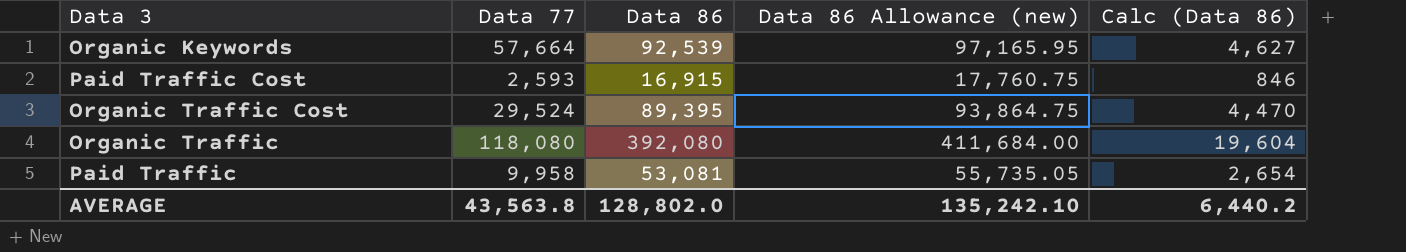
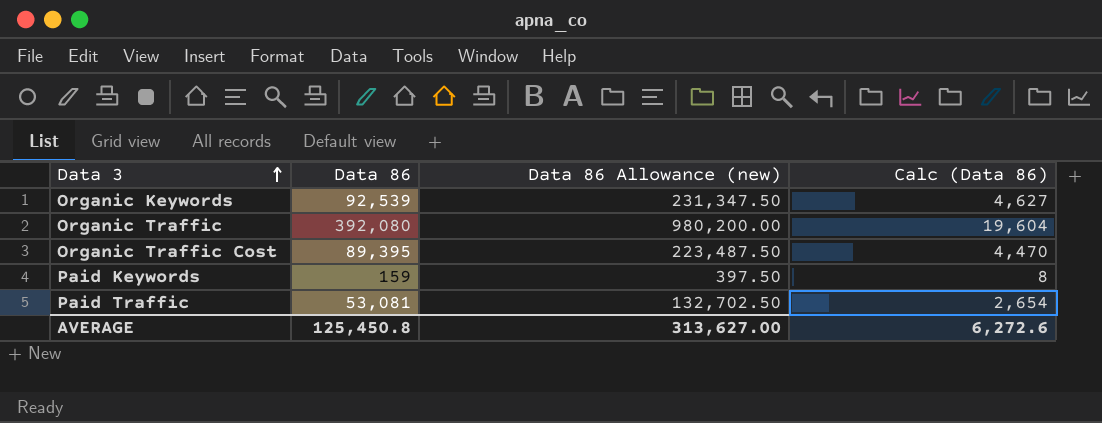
row order: none -> Data 3 ascending
column Data 77 | position: 2 -> none
column Data 86 Allowance (new) | formula: [Data 86] * 1.05 -> [Data 86] * 2.5
row Paid Traffic Cost: 2,593 | 16,915 | 17,760.75 | 846 -> none
row Paid Keywords: none -> 159 | 397.50 | 8
AVERAGE | Data 86: 128,802.0 -> 125,450.8
AVERAGE | Data 86 Allowance (new): 135,242.10 -> 313,627.00
AVERAGE | Calc (Data 86): 6,440.2 -> 6,272.6

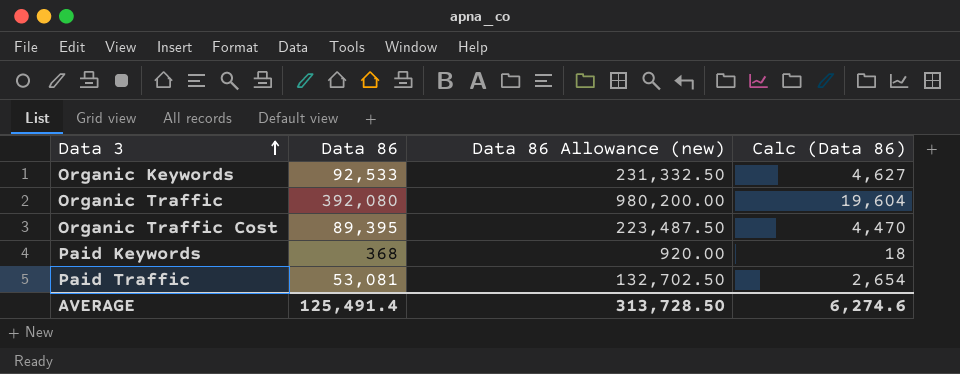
Organic Keywords | Data 86: 92,539 -> 92,533
Organic Keywords | Data 86 Allowance (new): 231,347.50 -> 231,332.50
Paid Keywords | Data 86: 159 -> 368
Paid Keywords | Data 86 Allowance (new): 397.50 -> 920.00
Paid Keywords | Calc (Data 86): 8 -> 18
AVERAGE | Data 86: 125,450.8 -> 125,491.4
AVERAGE | Data 86 Allowance (new): 313,627.00 -> 313,728.50
AVERAGE | Calc (Data 86): 6,272.6 -> 6,274.6

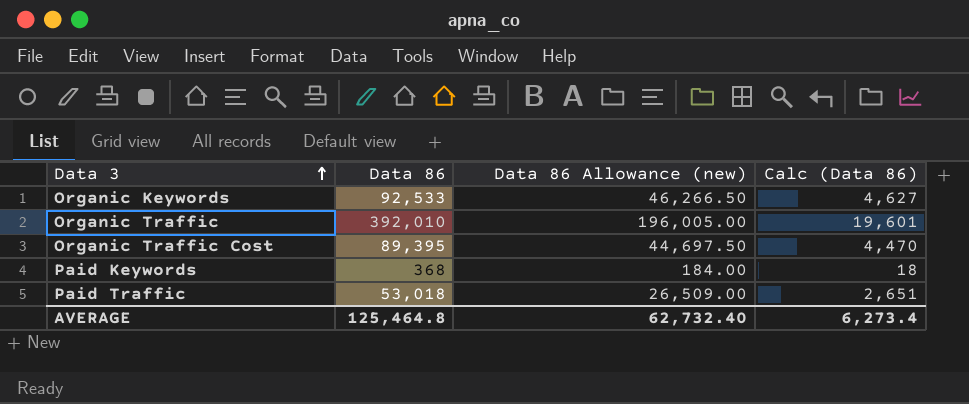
column Data 86 Allowance (new) | formula: [Data 86] * 2.5 -> [Data 86] * 0.5
Organic Traffic | Data 86: 392,080 -> 392,010
Organic Traffic | Calc (Data 86): 19,604 -> 19,601
Paid Traffic | Data 86: 53,081 -> 53,018
Paid Traffic | Calc (Data 86): 2,654 -> 2,651
AVERAGE | Data 86: 125,491.4 -> 125,464.8
AVERAGE | Data 86 Allowance (new): 313,728.50 -> 62,732.40
AVERAGE | Calc (Data 86): 6,274.6 -> 6,273.4

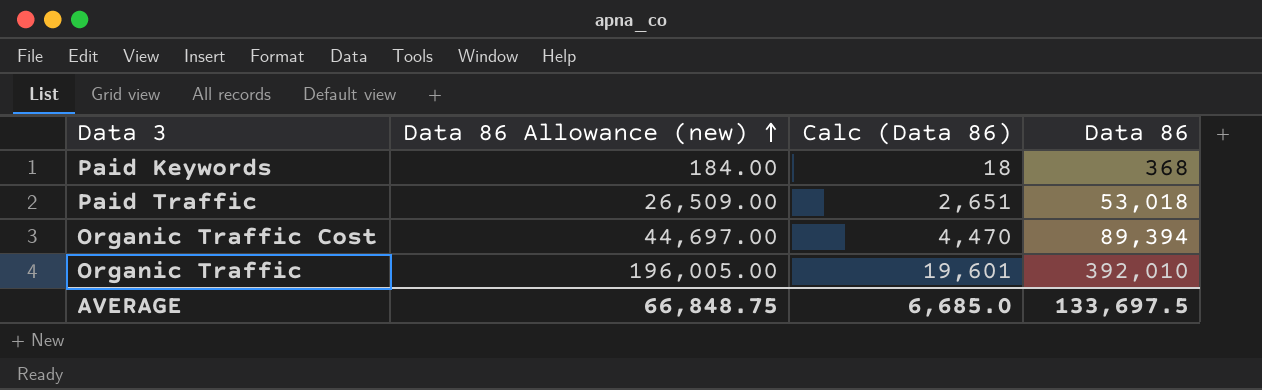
row order: Data 3 ascending -> Data 86 Allowance (new) ascending
column Data 86 | position: 2 -> 4
row Organic Keywords: 92,533 | 46,266.50 | 4,627 -> none
Organic Traffic Cost | Data 86 Allowance (new): 44,697.50 -> 44,697.00
Organic Traffic Cost | Data 86: 89,395 -> 89,394
AVERAGE | Data 86 Allowance (new): 62,732.40 -> 66,848.75
AVERAGE | Calc (Data 86): 6,273.4 -> 6,685.0
AVERAGE | Data 86: 125,464.8 -> 133,697.5

